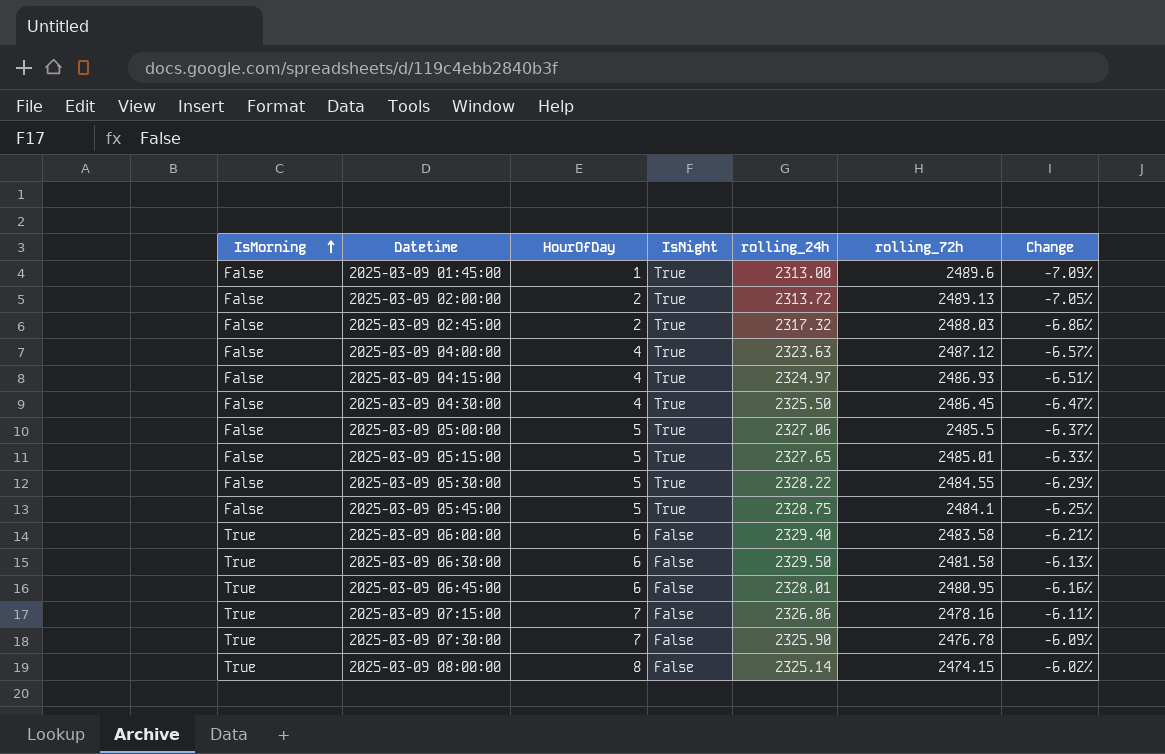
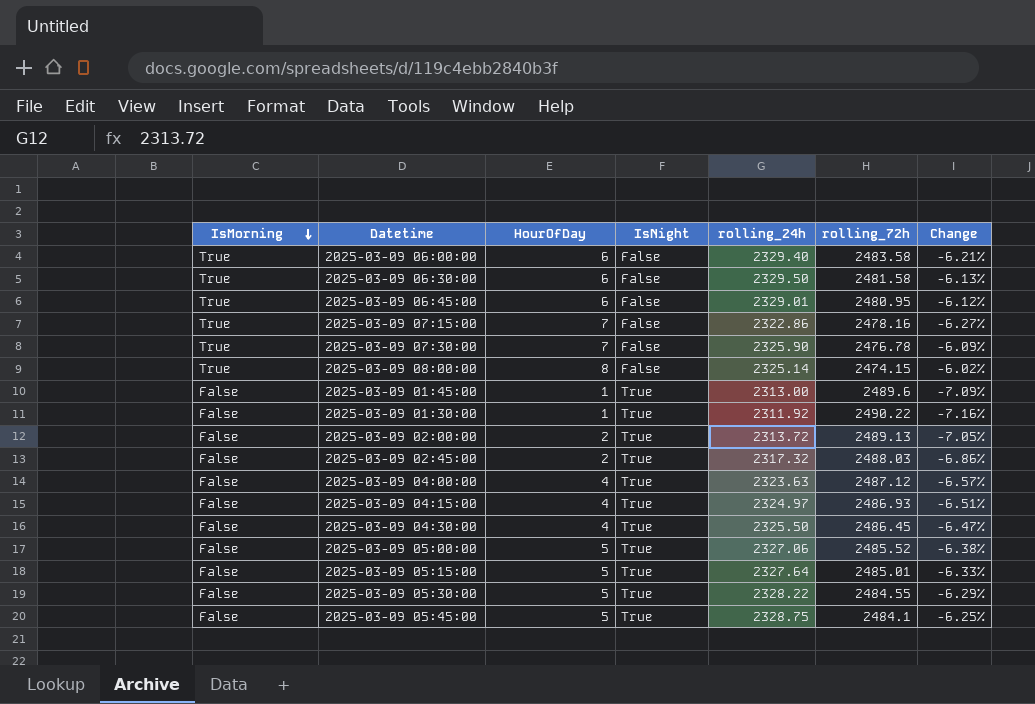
row order: IsMorning ascending -> IsMorning descending
2025-03-09 06:45:00 | rolling_24h: 2328.01 -> 2329.01
2025-03-09 06:45:00 | Change: -6.16% -> -6.12%
2025-03-09 07:15:00 | rolling_24h: 2326.86 -> 2322.86
2025-03-09 07:15:00 | Change: -6.11% -> -6.27%
row 2025-03-09 01:30:00: none -> False | 1 | True | 2311.92 | 2490.22 | -7.16%
2025-03-09 05:00:00 | rolling_72h: 2485.5 -> 2485.52
2025-03-09 05:00:00 | Change: -6.37% -> -6.38%
2025-03-09 05:15:00 | rolling_24h: 2327.65 -> 2327.64

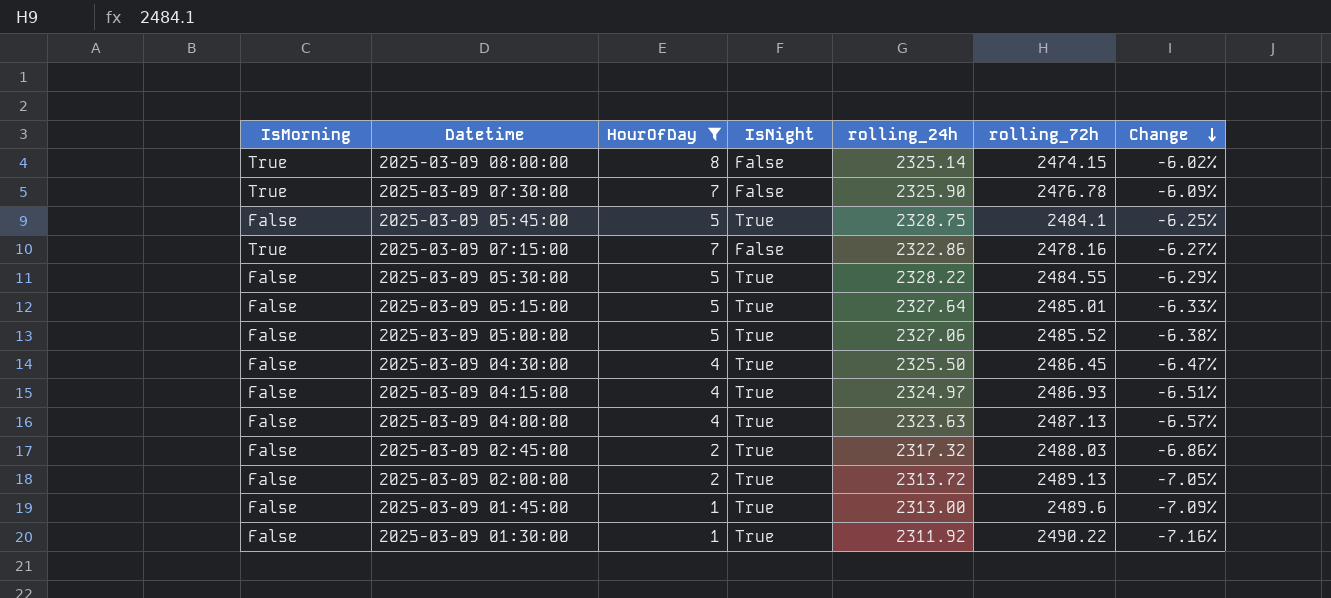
filter: none -> HourOfDay != 6
row order: IsMorning descending -> Change descending
2025-03-09 04:00:00 | rolling_72h: 2487.12 -> 2487.13

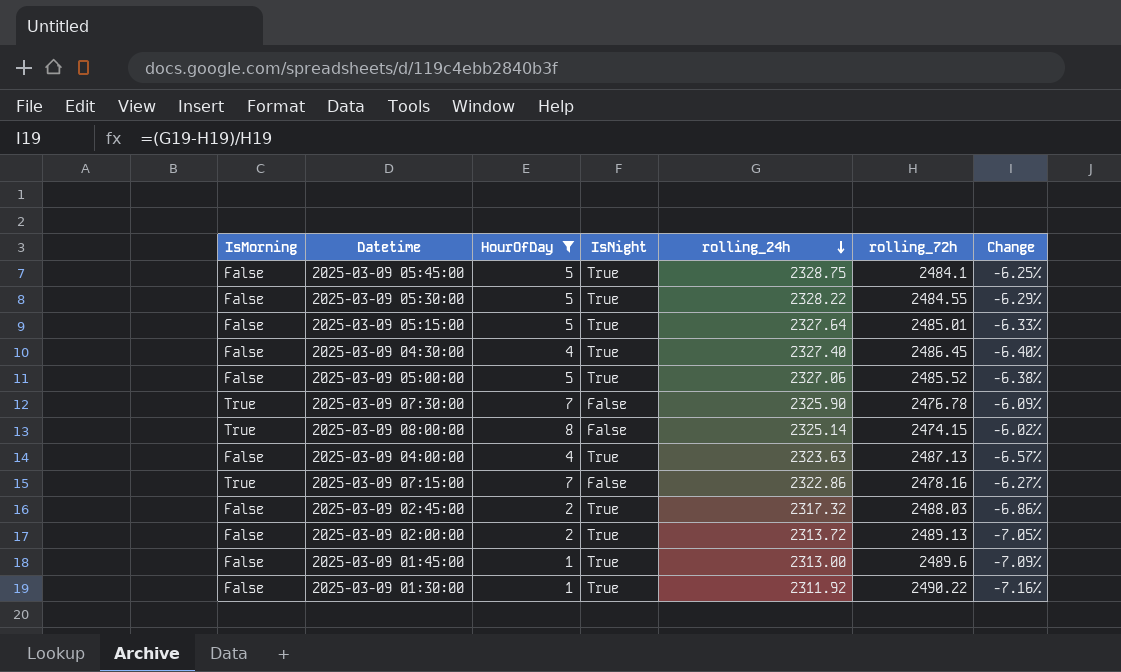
row order: Change descending -> rolling_24h descending
row 2025-03-09 04:15:00: False | 4 | True | 2324.97 | 2486.93 | -6.51% -> none
2025-03-09 04:30:00 | rolling_24h: 2325.50 -> 2327.40
2025-03-09 04:30:00 | Change: -6.47% -> -6.40%

